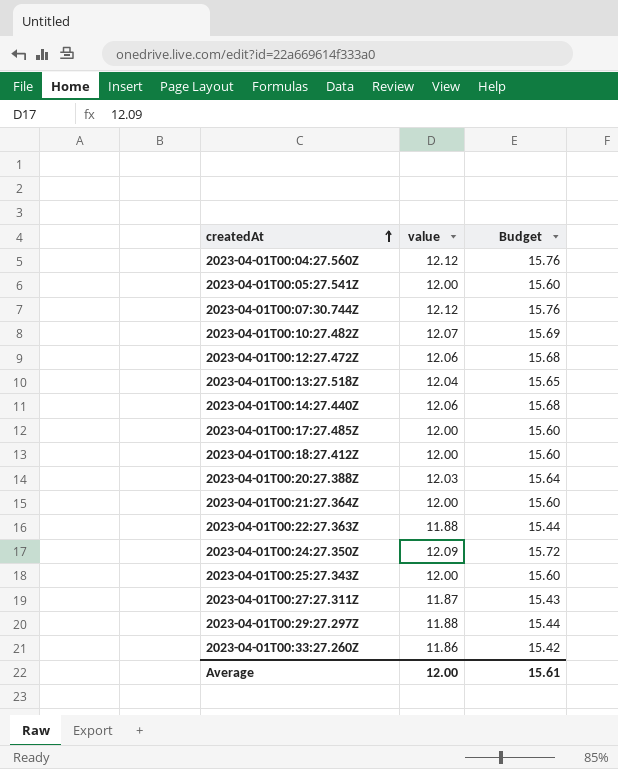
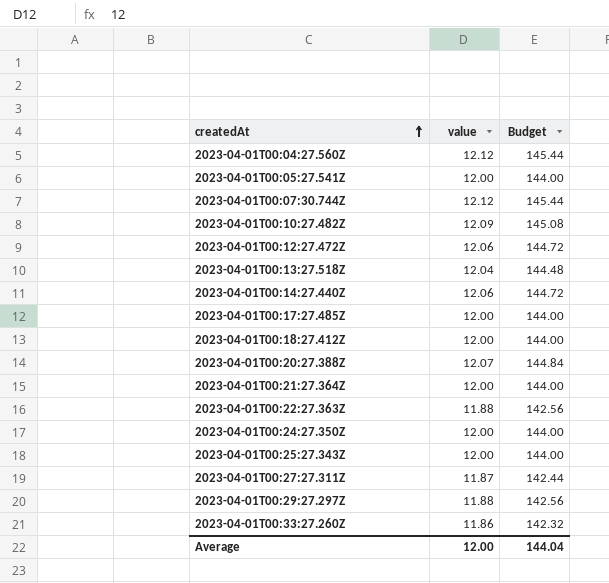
column Budget | formula: [value] * 1.3 -> [value] * 12
2023-04-01T00:10:27.482Z | value: 12.07 -> 12.09
2023-04-01T00:20:27.388Z | value: 12.03 -> 12.07
2023-04-01T00:24:27.350Z | value: 12.09 -> 12.00
Average | Budget: 15.61 -> 144.04

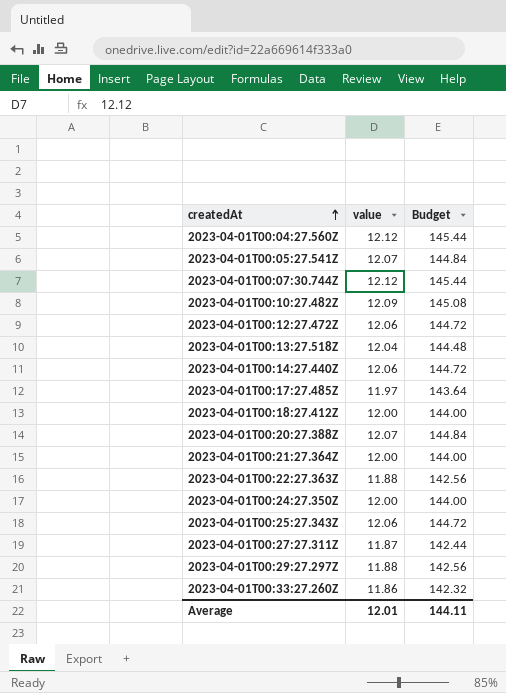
2023-04-01T00:05:27.541Z | value: 12.00 -> 12.07
2023-04-01T00:05:27.541Z | Budget: 144.00 -> 144.84
2023-04-01T00:17:27.485Z | value: 12.00 -> 11.97
2023-04-01T00:17:27.485Z | Budget: 144.00 -> 143.64
2023-04-01T00:25:27.343Z | value: 12.00 -> 12.06
2023-04-01T00:25:27.343Z | Budget: 144.00 -> 144.72
Average | value: 12.00 -> 12.01
Average | Budget: 144.04 -> 144.11

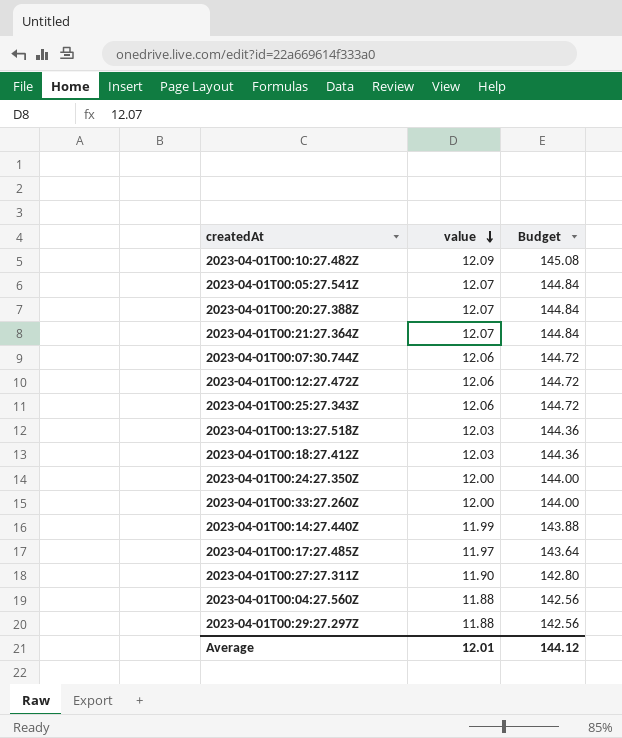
row order: createdAt ascending -> value descending
row 2023-04-01T00:22:27.363Z: 11.88 | 142.56 -> none
2023-04-01T00:21:27.364Z | value: 12.00 -> 12.07
2023-04-01T00:21:27.364Z | Budget: 144.00 -> 144.84
2023-04-01T00:07:30.744Z | value: 12.12 -> 12.06
2023-04-01T00:07:30.744Z | Budget: 145.44 -> 144.72
2023-04-01T00:13:27.518Z | value: 12.04 -> 12.03
2023-04-01T00:13:27.518Z | Budget: 144.48 -> 144.36
2023-04-01T00:18:27.412Z | value: 12.00 -> 12.03
2023-04-01T00:18:27.412Z | Budget: 144.00 -> 144.36
2023-04-01T00:33:27.260Z | value: 11.86 -> 12.00
2023-04-01T00:33:27.260Z | Budget: 142.32 -> 144.00
2023-04-01T00:14:27.440Z | value: 12.06 -> 11.99
2023-04-01T00:14:27.440Z | Budget: 144.72 -> 143.88
2023-04-01T00:27:27.311Z | value: 11.87 -> 11.90
2023-04-01T00:27:27.311Z | Budget: 142.44 -> 142.80
2023-04-01T00:04:27.560Z | value: 12.12 -> 11.88
2023-04-01T00:04:27.560Z | Budget: 145.44 -> 142.56
Average | Budget: 144.11 -> 144.12

